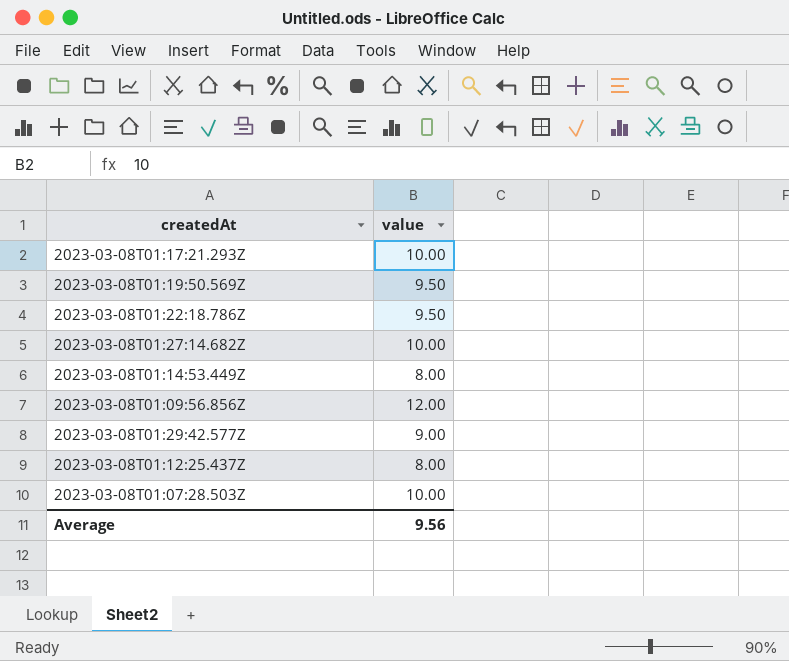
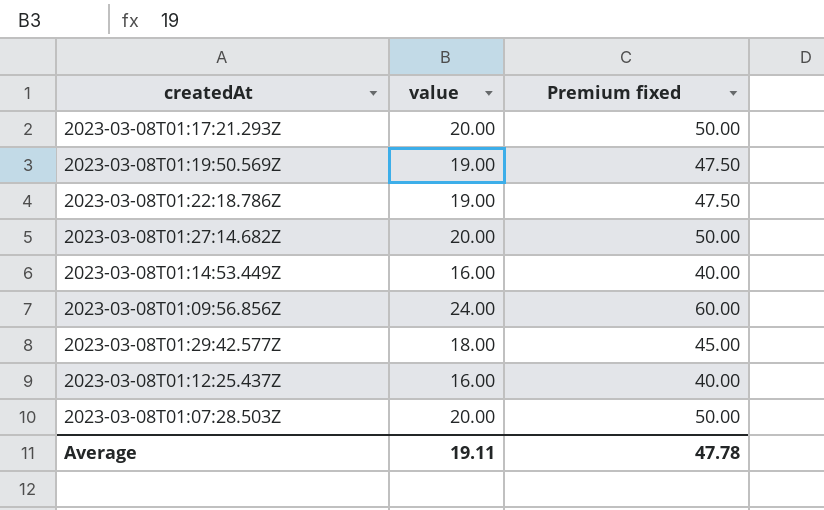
column Premium fixed | formula: none -> [value] * 2.5
2023-03-08T01:17:21.293Z | value: 10.00 -> 20.00
2023-03-08T01:19:50.569Z | value: 9.50 -> 19.00
2023-03-08T01:22:18.786Z | value: 9.50 -> 19.00
2023-03-08T01:27:14.682Z | value: 10.00 -> 20.00
2023-03-08T01:14:53.449Z | value: 8.00 -> 16.00
2023-03-08T01:09:56.856Z | value: 12.00 -> 24.00
2023-03-08T01:29:42.577Z | value: 9.00 -> 18.00
2023-03-08T01:12:25.437Z | value: 8.00 -> 16.00
2023-03-08T01:07:28.503Z | value: 10.00 -> 20.00
Average | value: 9.56 -> 19.11

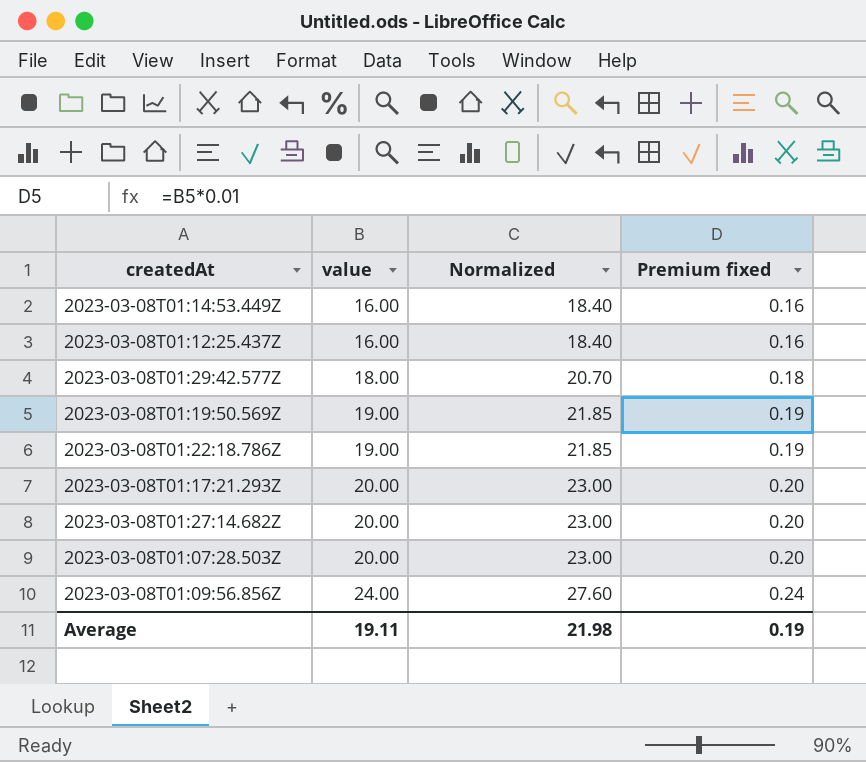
row order: none -> value ascending
column Normalized | formula: none -> [value] * 1.15
column Premium fixed | formula: [value] * 2.5 -> [value] * 0.01
Average | Premium fixed: 47.78 -> 0.19

